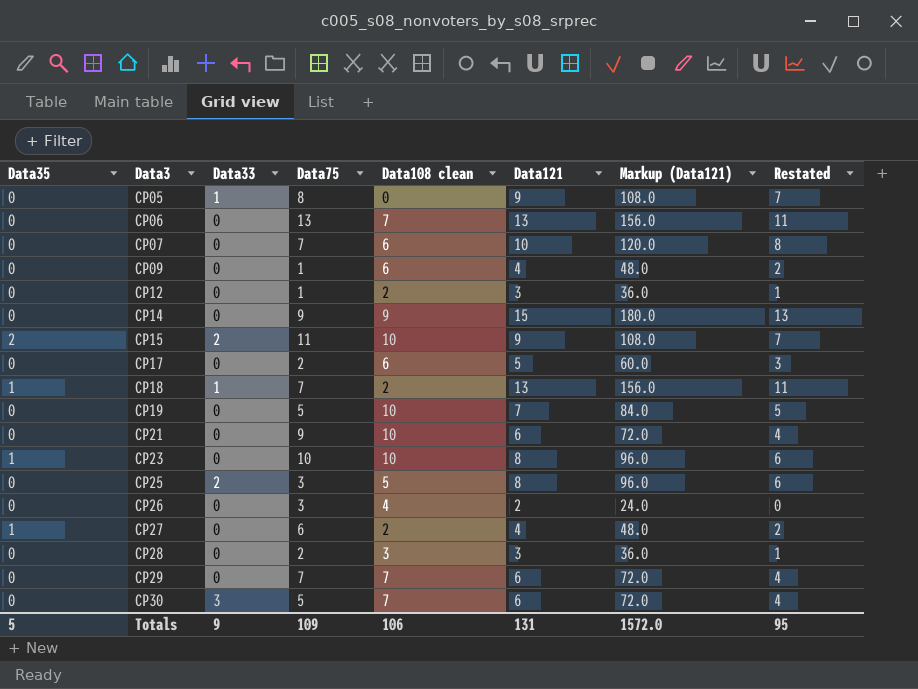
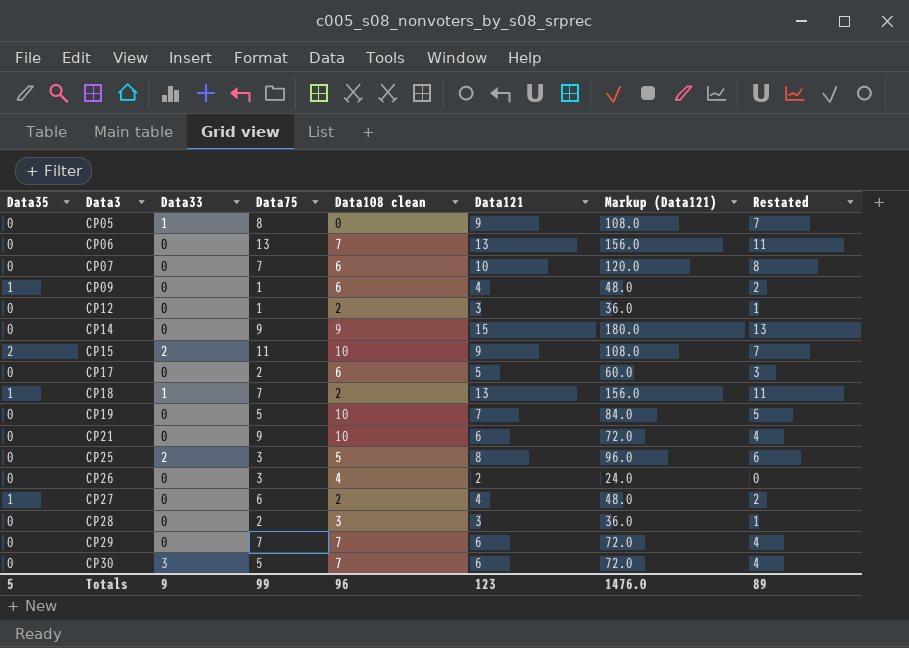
row CP23: 1 | 0 | 10 | 10 | 8 | 96.0 | 6 -> none
CP09 | Data35: 0 -> 1
Totals | Data75: 109 -> 99
Totals | Data108 clean: 106 -> 96
Totals | Data121: 131 -> 123
Totals | Markup (Data121): 1572.0 -> 1476.0
Totals | Restated: 95 -> 89

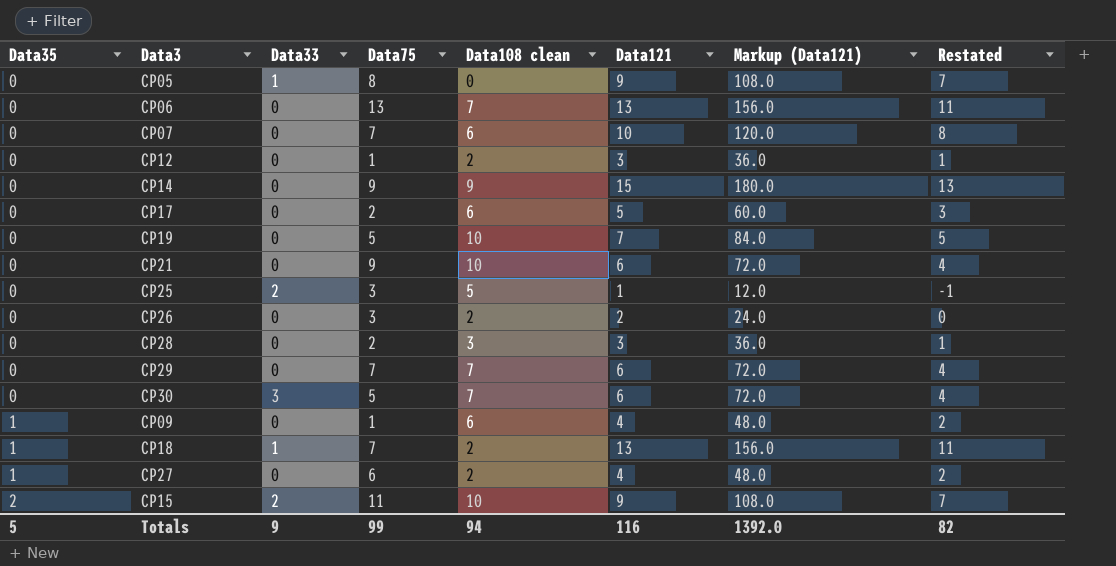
row order: Data3 ascending -> Data35 ascending
CP25 | Data121: 8 -> 1
CP25 | Markup (Data121): 96.0 -> 12.0
CP25 | Restated: 6 -> -1
CP26 | Data108 clean: 4 -> 2
Totals | Data108 clean: 96 -> 94
Totals | Data121: 123 -> 116
Totals | Markup (Data121): 1476.0 -> 1392.0
Totals | Restated: 89 -> 82

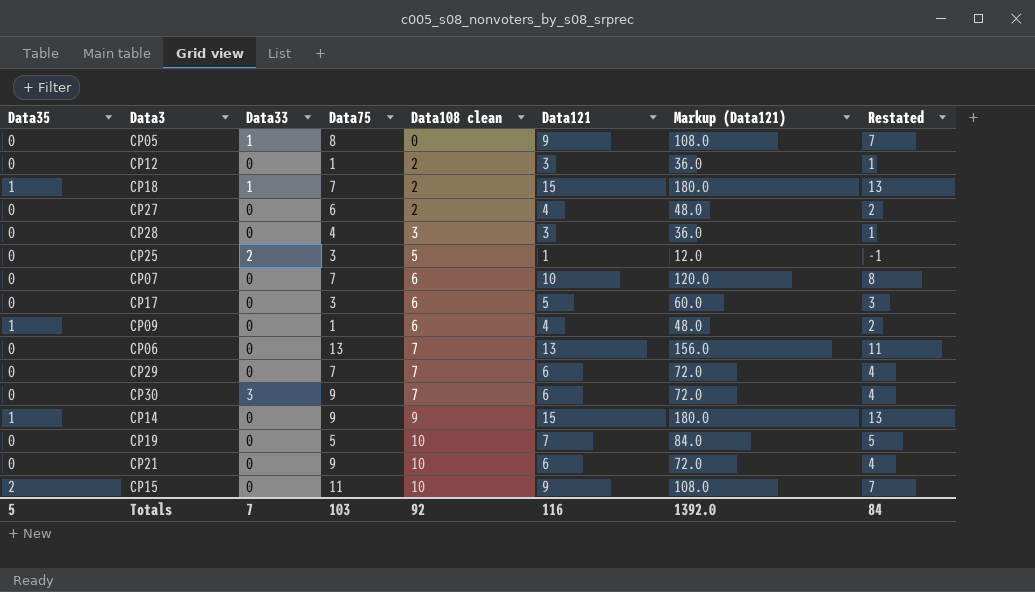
row order: Data35 ascending -> Data108 clean ascending
row CP26: 0 | 0 | 3 | 2 | 2 | 24.0 | 0 -> none
CP18 | Data121: 13 -> 15
CP18 | Markup (Data121): 156.0 -> 180.0
CP18 | Restated: 11 -> 13
CP27 | Data35: 1 -> 0
CP28 | Data75: 2 -> 4
CP17 | Data75: 2 -> 3
CP30 | Data75: 5 -> 9
CP14 | Data35: 0 -> 1
CP15 | Data33: 2 -> 0
Totals | Data33: 9 -> 7
Totals | Data75: 99 -> 103
Totals | Data108 clean: 94 -> 92
Totals | Restated: 82 -> 84

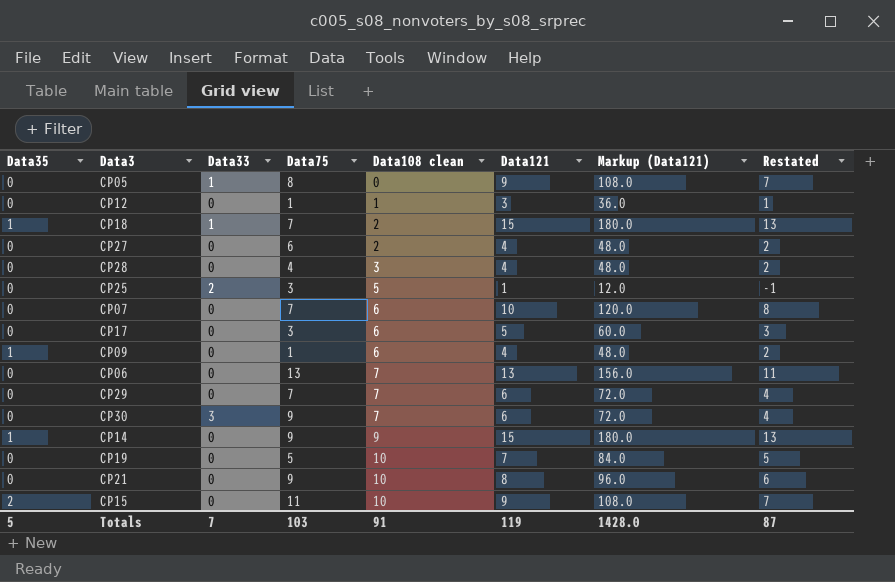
CP12 | Data108 clean: 2 -> 1
CP28 | Data121: 3 -> 4
CP28 | Markup (Data121): 36.0 -> 48.0
CP28 | Restated: 1 -> 2
CP21 | Data121: 6 -> 8
CP21 | Markup (Data121): 72.0 -> 96.0
CP21 | Restated: 4 -> 6
Totals | Data108 clean: 92 -> 91
Totals | Data121: 116 -> 119
Totals | Markup (Data121): 1392.0 -> 1428.0
Totals | Restated: 84 -> 87

